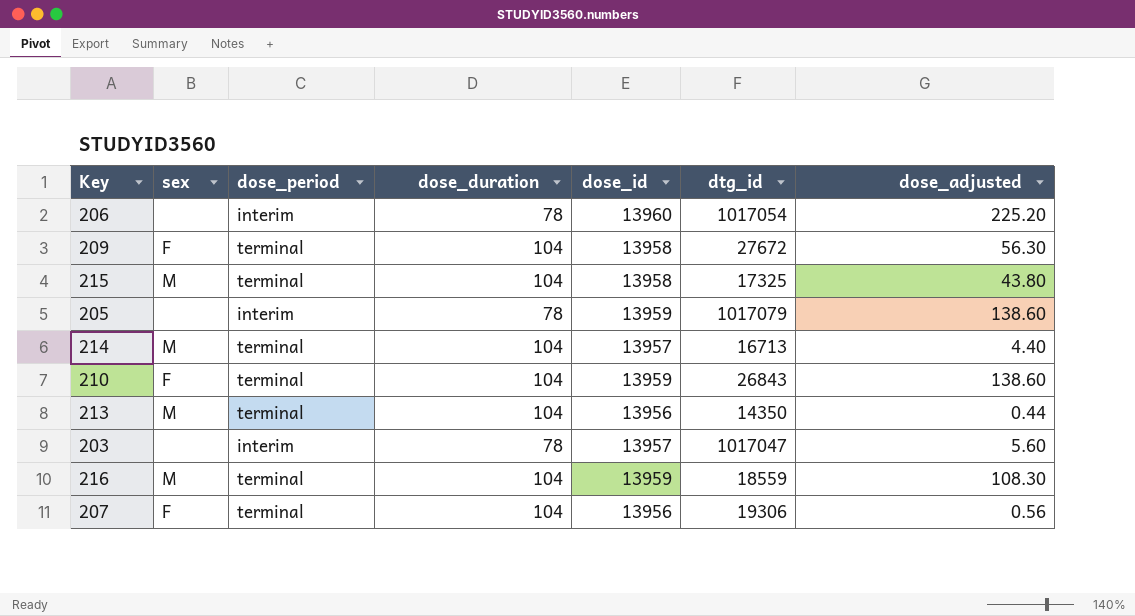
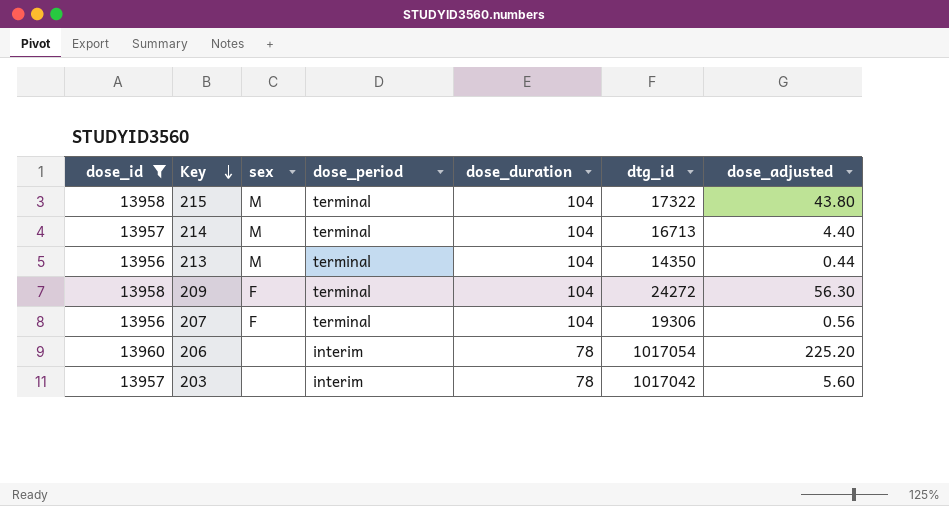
filter: none -> dose_id != 13959
row order: none -> Key descending
column dose_id | position: 5 -> 1
215 | dtg_id: 17325 -> 17322
209 | dtg_id: 27672 -> 24272
203 | dtg_id: 1017047 -> 1017042

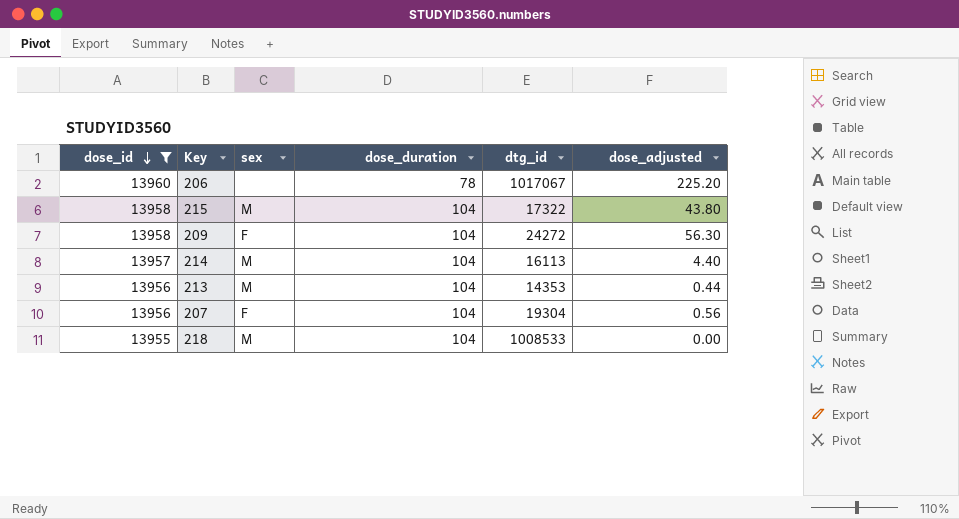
row order: Key descending -> dose_id descending
column dose_period | position: 4 -> none
row 203: 13957 | none | interim | 78 | 1017042 | 5.60 -> none
206 | dtg_id: 1017054 -> 1017067
214 | dtg_id: 16713 -> 16113
213 | dtg_id: 14350 -> 14353
207 | dtg_id: 19306 -> 19304
row 218: none -> 13955 | M | 104 | 1008533 | 0.00

